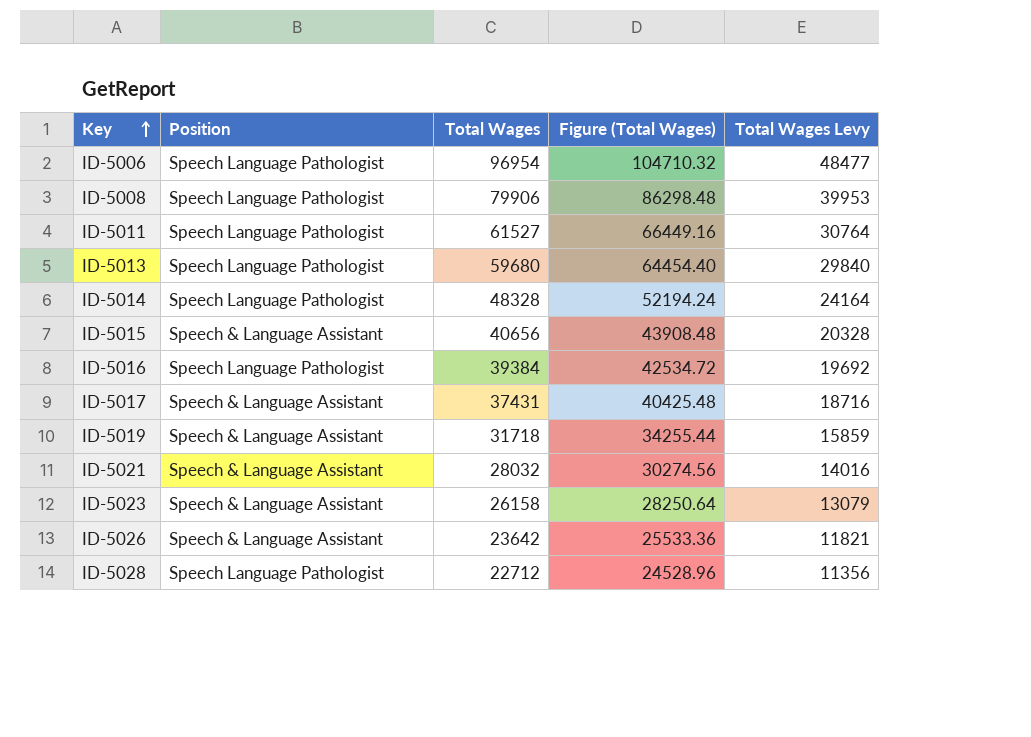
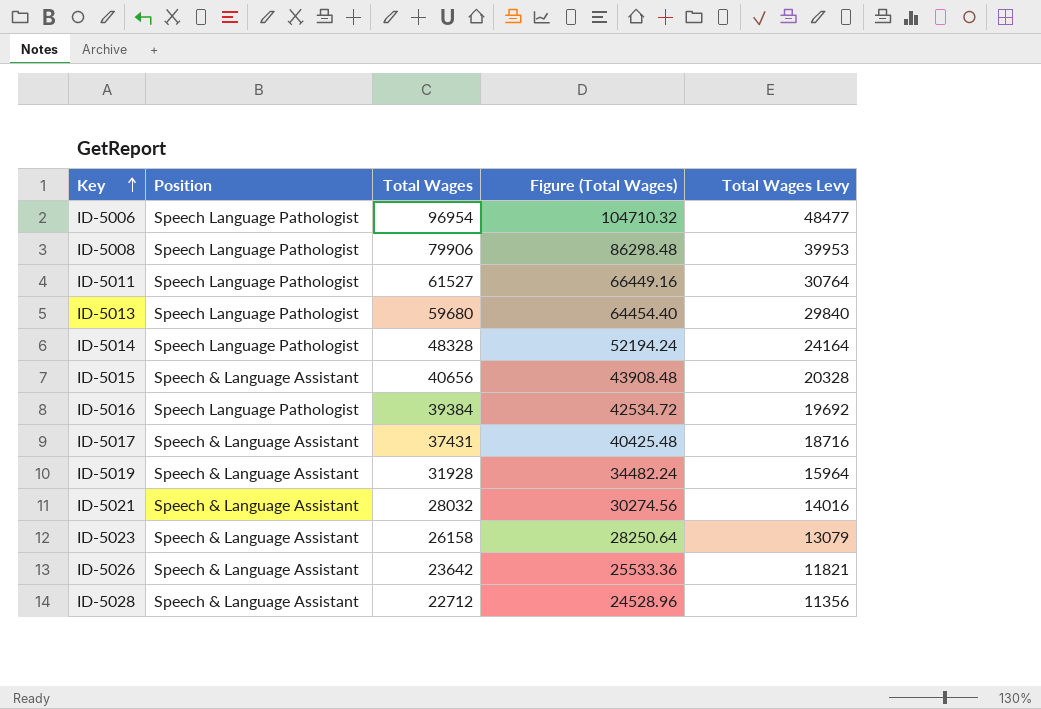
ID-5019 | Total Wages: 31718 -> 31928
ID-5019 | Figure (Total Wages): 34255.44 -> 34482.24
ID-5019 | Total Wages Levy: 15859 -> 15964
ID-5028 | Position: Speech Language Pathologist -> Speech & Language Assistant

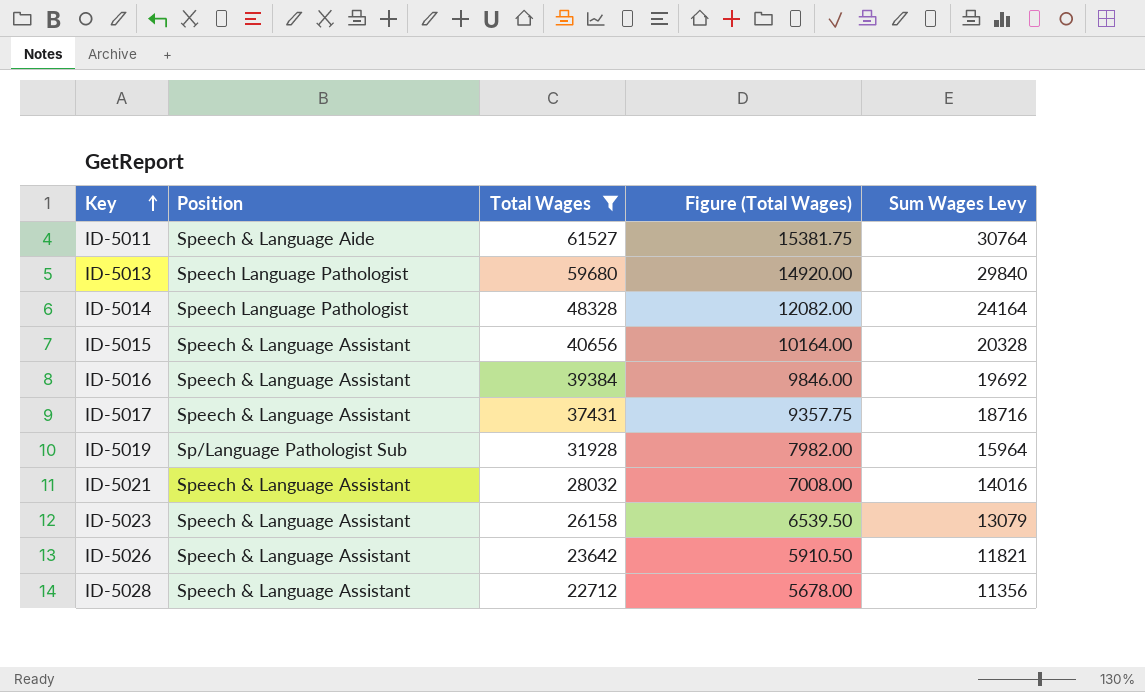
filter: none -> Total Wages <= 61527
column Figure (Total Wages) | formula: [Total Wages] * 1.08 -> [Total Wages] * 0.25
column name: Total Wages Levy -> Sum Wages Levy
ID-5011 | Position: Speech Language Pathologist -> Speech & Language Aide
ID-5016 | Position: Speech Language Pathologist -> Speech & Language Assistant
ID-5019 | Position: Speech & Language Assistant -> Sp/Language Pathologist Sub

